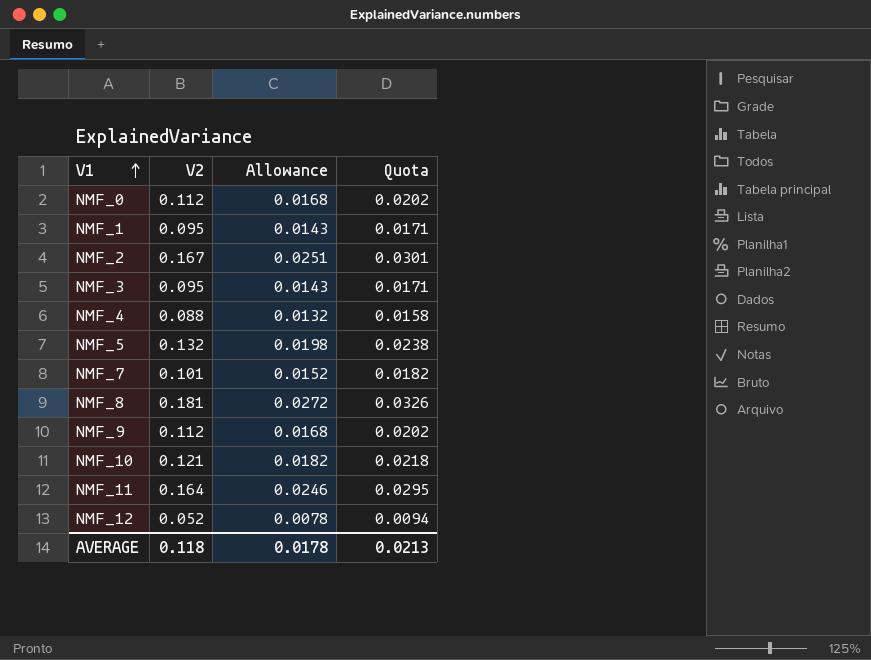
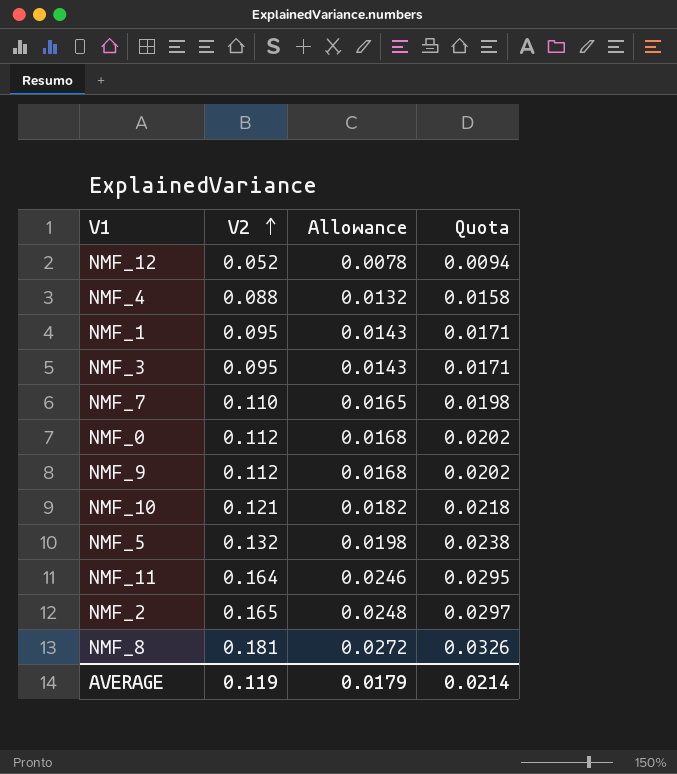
row order: V1 ascending -> V2 ascending
NMF_7 | V2: 0.101 -> 0.110
NMF_7 | Allowance: 0.0152 -> 0.0165
NMF_7 | Quota: 0.0182 -> 0.0198
NMF_2 | V2: 0.167 -> 0.165
NMF_2 | Allowance: 0.0251 -> 0.0248
NMF_2 | Quota: 0.0301 -> 0.0297
AVERAGE | V2: 0.118 -> 0.119
AVERAGE | Allowance: 0.0178 -> 0.0179
AVERAGE | Quota: 0.0213 -> 0.0214

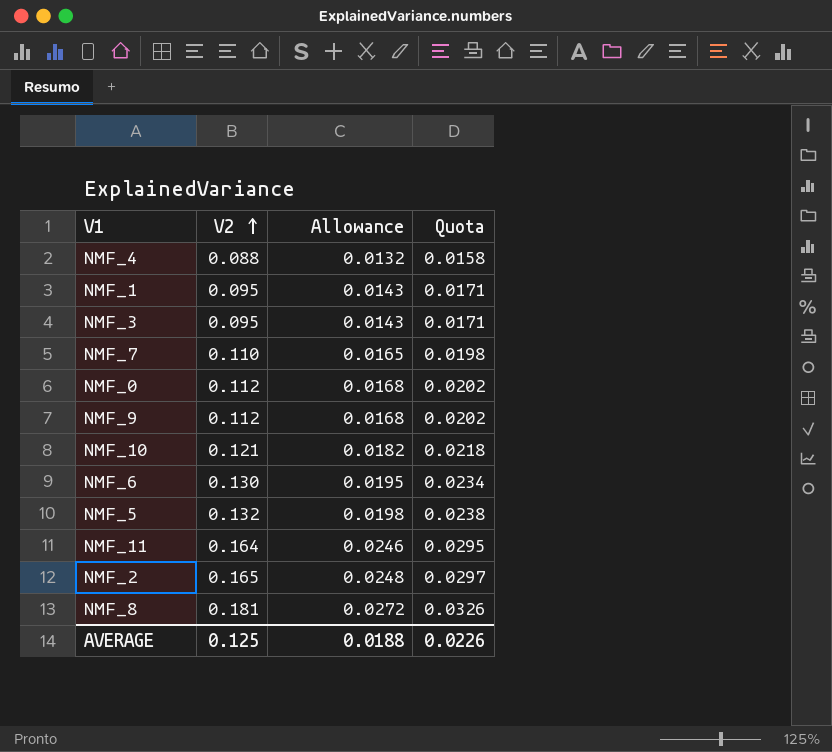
row NMF_12: 0.052 | 0.0078 | 0.0094 -> none
row NMF_6: none -> 0.130 | 0.0195 | 0.0234
AVERAGE | V2: 0.119 -> 0.125
AVERAGE | Allowance: 0.0179 -> 0.0188
AVERAGE | Quota: 0.0214 -> 0.0226

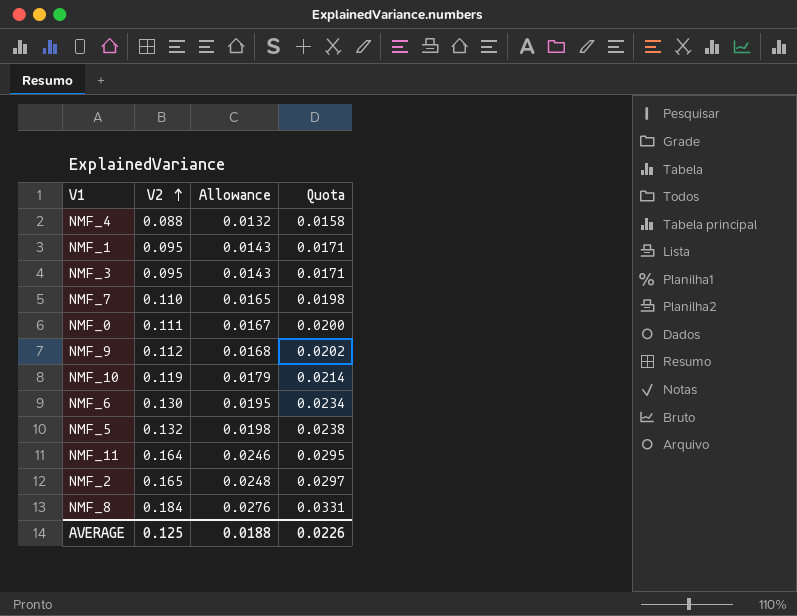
NMF_0 | V2: 0.112 -> 0.111
NMF_0 | Allowance: 0.0168 -> 0.0167
NMF_0 | Quota: 0.0202 -> 0.0200
NMF_10 | V2: 0.121 -> 0.119
NMF_10 | Allowance: 0.0182 -> 0.0179
NMF_10 | Quota: 0.0218 -> 0.0214
NMF_8 | V2: 0.181 -> 0.184
NMF_8 | Allowance: 0.0272 -> 0.0276
NMF_8 | Quota: 0.0326 -> 0.0331

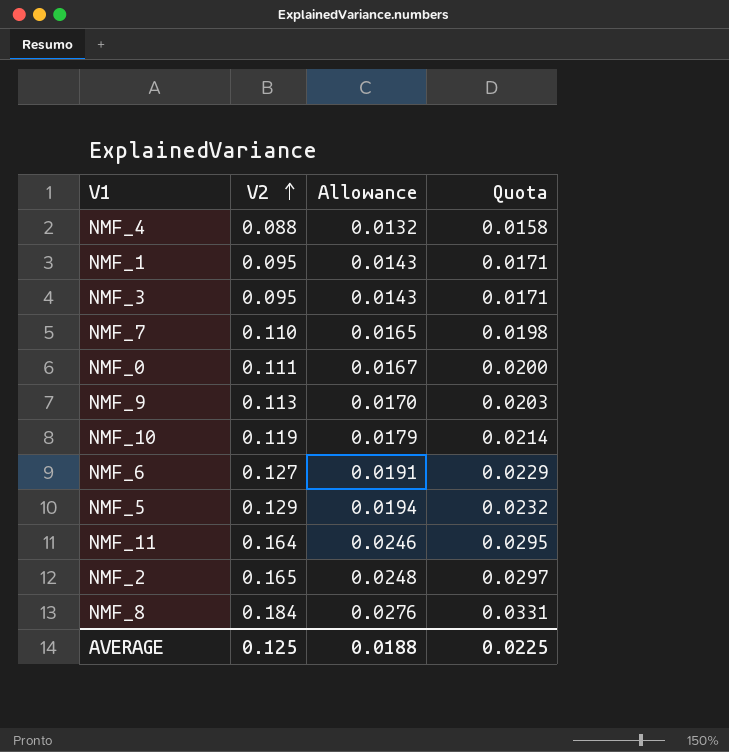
NMF_9 | V2: 0.112 -> 0.113
NMF_9 | Allowance: 0.0168 -> 0.0170
NMF_9 | Quota: 0.0202 -> 0.0203
NMF_6 | V2: 0.130 -> 0.127
NMF_6 | Allowance: 0.0195 -> 0.0191
NMF_6 | Quota: 0.0234 -> 0.0229
NMF_5 | V2: 0.132 -> 0.129
NMF_5 | Allowance: 0.0198 -> 0.0194
NMF_5 | Quota: 0.0238 -> 0.0232
AVERAGE | Quota: 0.0226 -> 0.0225

